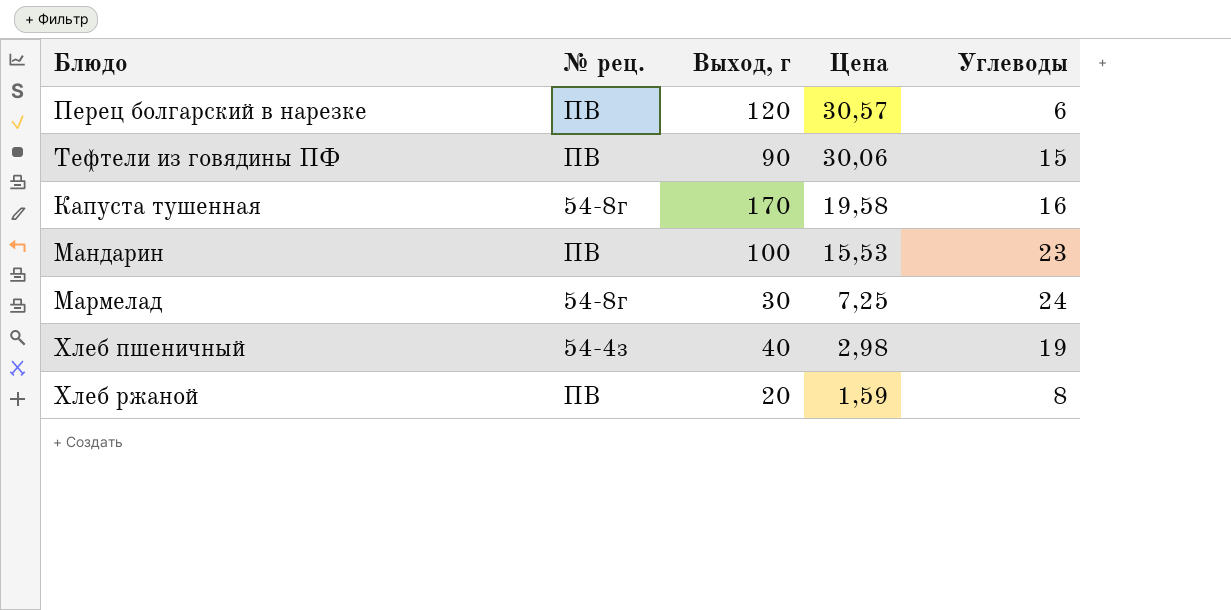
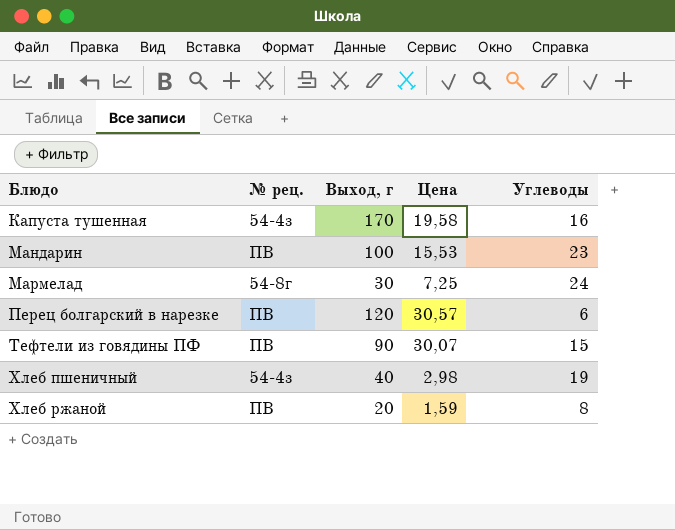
row order: Цена descending -> Блюдо ascending
Капуста тушенная | № рец.: 54-8г -> 54-4з
Тефтели из говядины ПФ | Цена: 30,06 -> 30,07

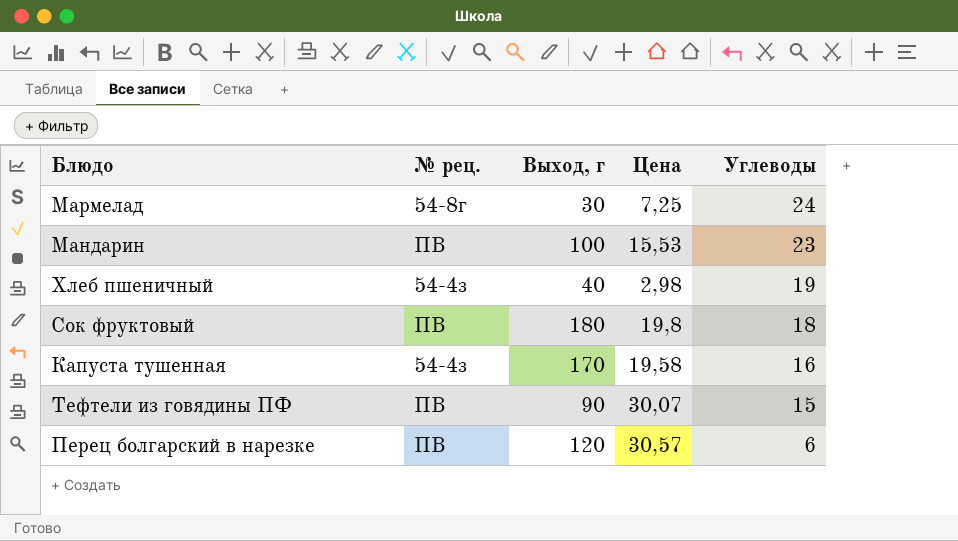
row order: Блюдо ascending -> Углеводы descending
row Хлеб ржаной: ПВ | 20 | 1,59 | 8 -> none
row Сок фруктовый: none -> ПВ | 180 | 19,8 | 18

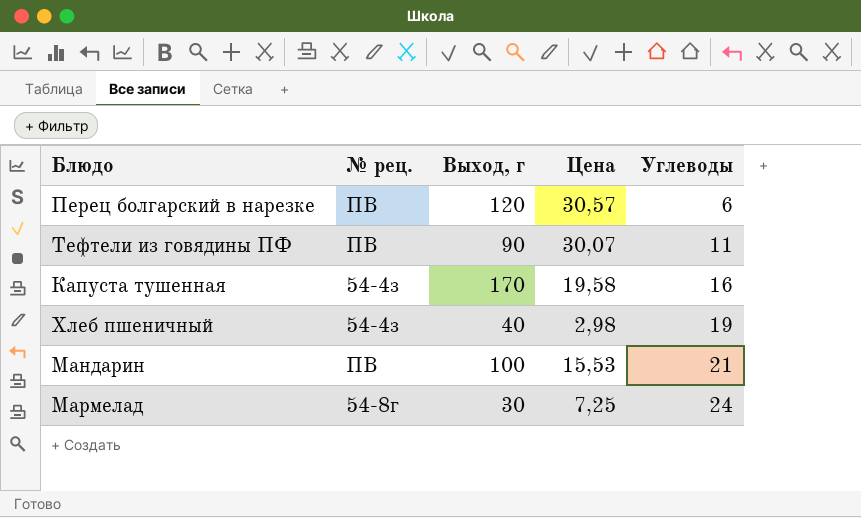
row order: Углеводы descending -> Углеводы ascending
row Сок фруктовый: ПВ | 180 | 19,8 | 18 -> none
Тефтели из говядины ПФ | Углеводы: 15 -> 11
Мандарин | Углеводы: 23 -> 21

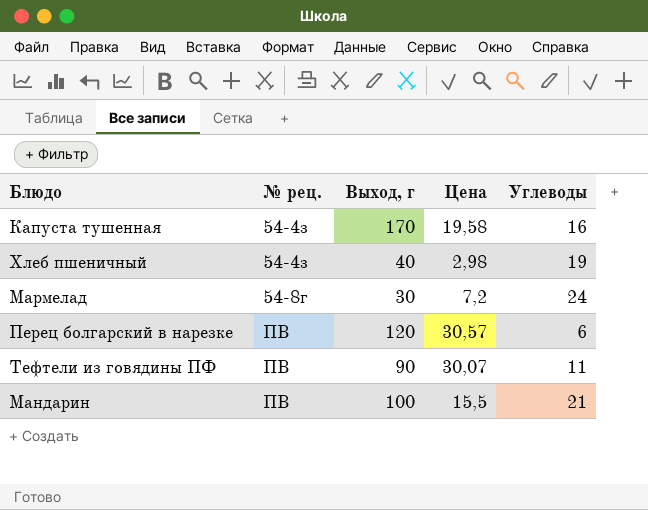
row order: Углеводы ascending -> № рец. ascending
Мармелад | Цена: 7,25 -> 7,2
Мандарин | Цена: 15,53 -> 15,5

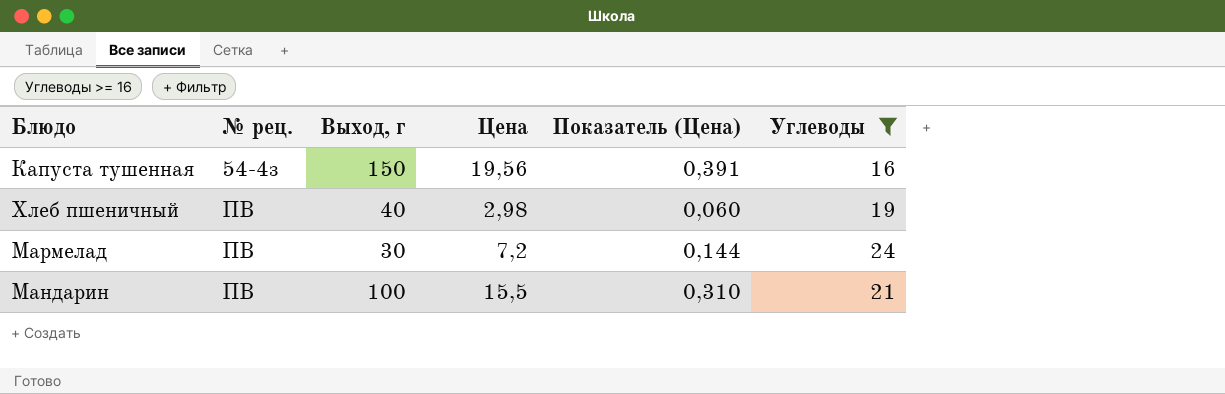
filter: none -> Углеводы >= 16
column Показатель (Цена) | formula: none -> [Цена] * 0,02
Капуста тушенная | Выход, г: 170 -> 150
Капуста тушенная | Цена: 19,58 -> 19,56
Хлеб пшеничный | № рец.: 54-4з -> ПВ
Мармелад | № рец.: 54-8г -> ПВ

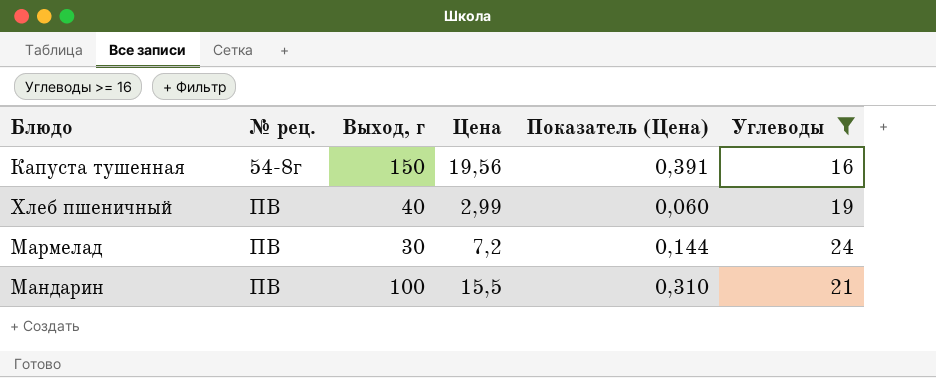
Капуста тушенная | № рец.: 54-4з -> 54-8г
Хлеб пшеничный | Цена: 2,98 -> 2,99

